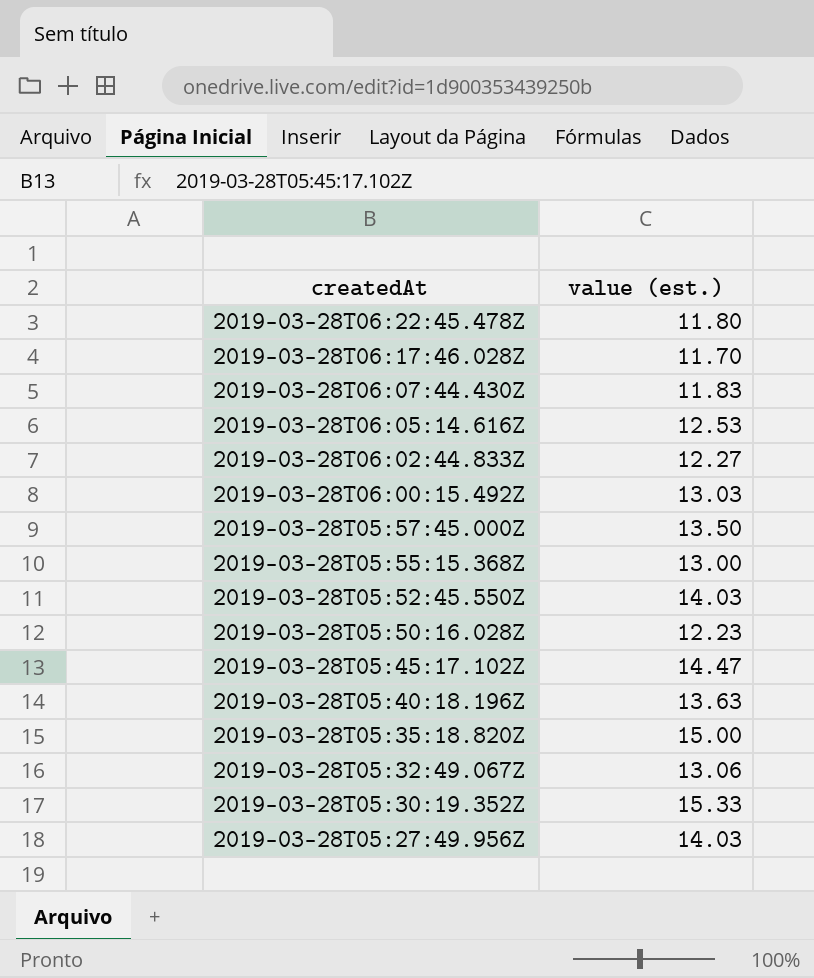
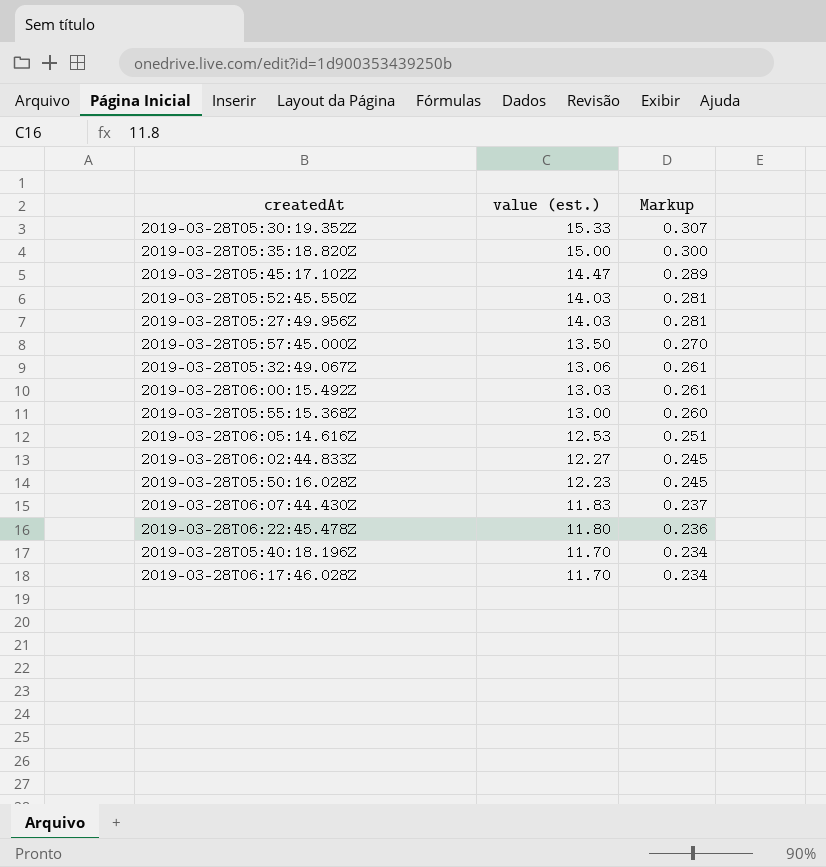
row order: createdAt descending -> value (est.) descending
column Markup | formula: none -> [value (est.)] * 0.02
2019-03-28T05:40:18.196Z | value (est.): 13.63 -> 11.70

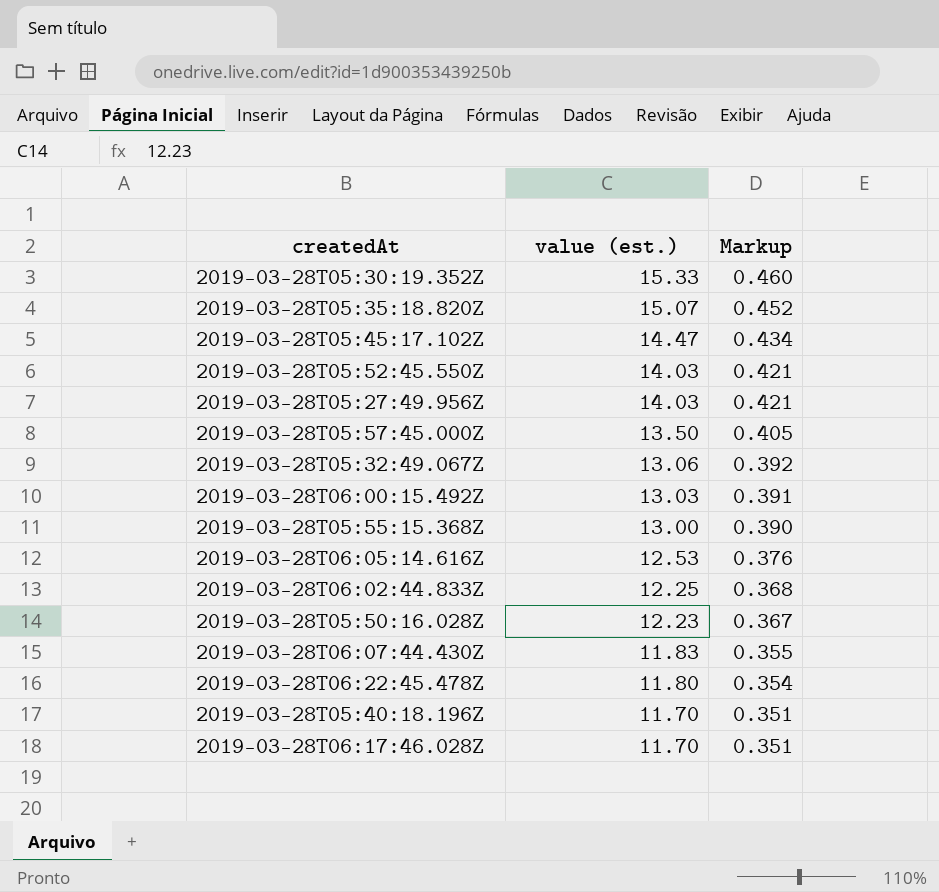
column Markup | formula: [value (est.)] * 0.02 -> [value (est.)] * 0.03
2019-03-28T05:35:18.820Z | value (est.): 15.00 -> 15.07
2019-03-28T06:02:44.833Z | value (est.): 12.27 -> 12.25

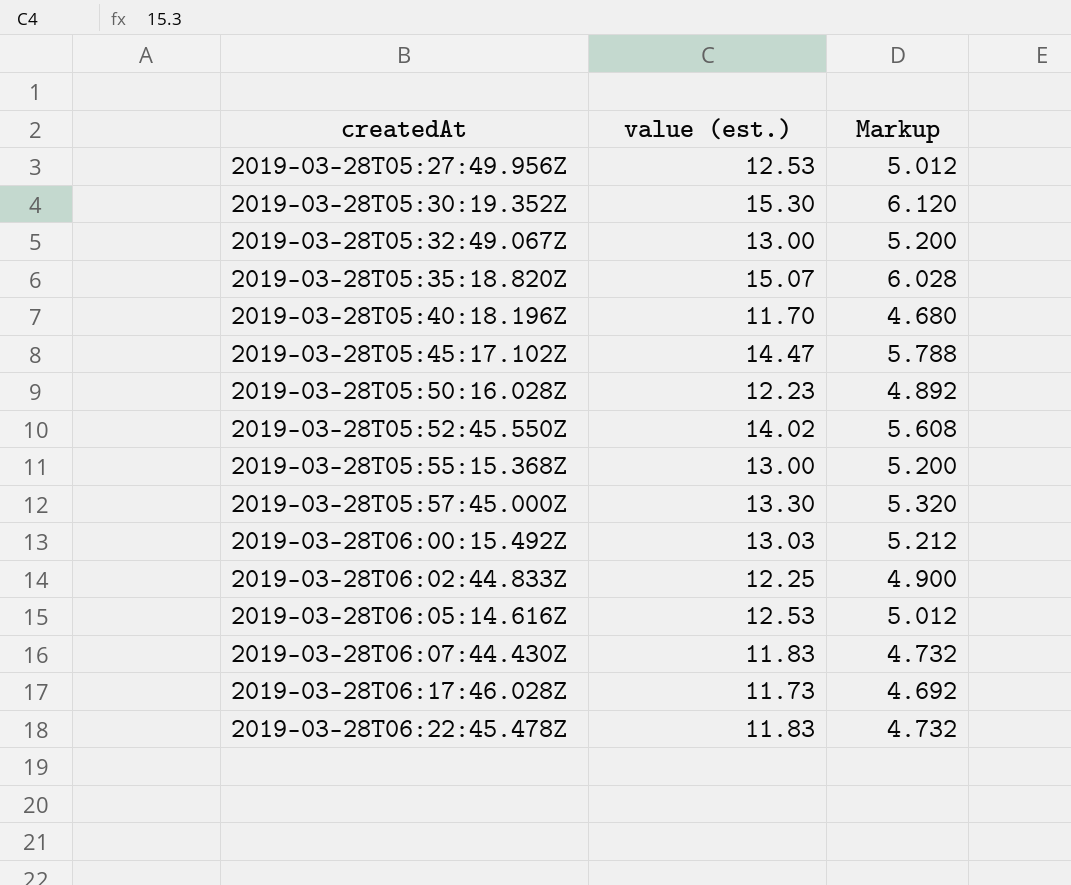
row order: value (est.) descending -> createdAt ascending
column Markup | formula: [value (est.)] * 0.03 -> [value (est.)] * 0.4
2019-03-28T05:27:49.956Z | value (est.): 14.03 -> 12.53
2019-03-28T05:30:19.352Z | value (est.): 15.33 -> 15.30
2019-03-28T05:32:49.067Z | value (est.): 13.06 -> 13.00
2019-03-28T05:52:45.550Z | value (est.): 14.03 -> 14.02
2019-03-28T05:57:45.000Z | value (est.): 13.50 -> 13.30
2019-03-28T06:17:46.028Z | value (est.): 11.70 -> 11.73
2019-03-28T06:22:45.478Z | value (est.): 11.80 -> 11.83

